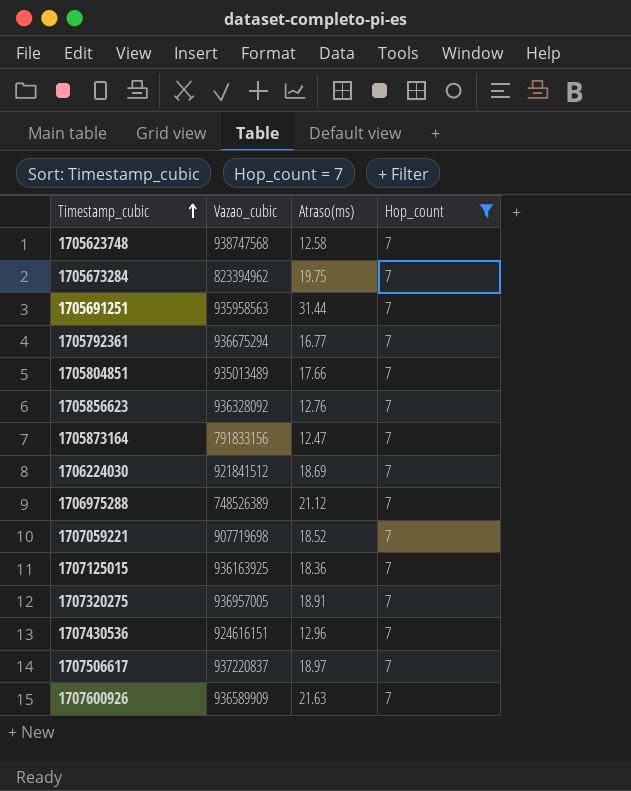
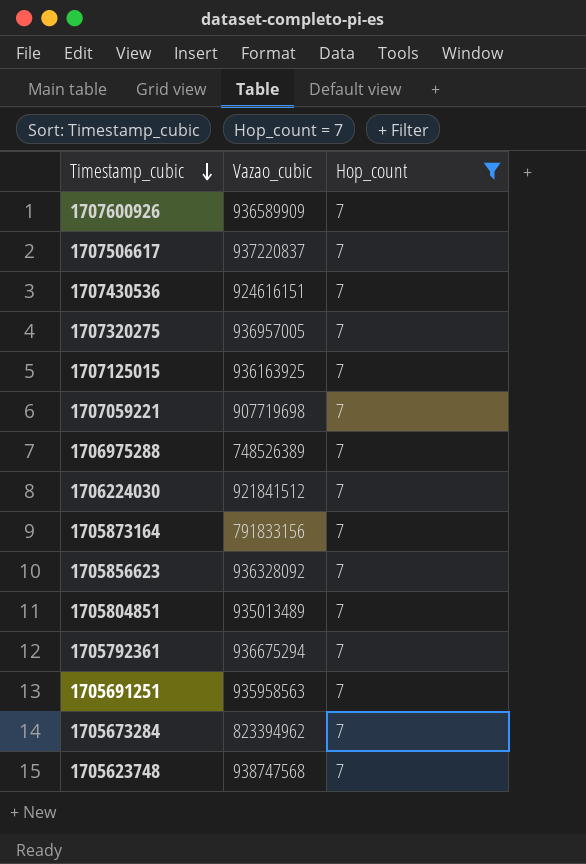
row order: Timestamp_cubic ascending -> Timestamp_cubic descending
column Atraso(ms) | position: 3 -> none

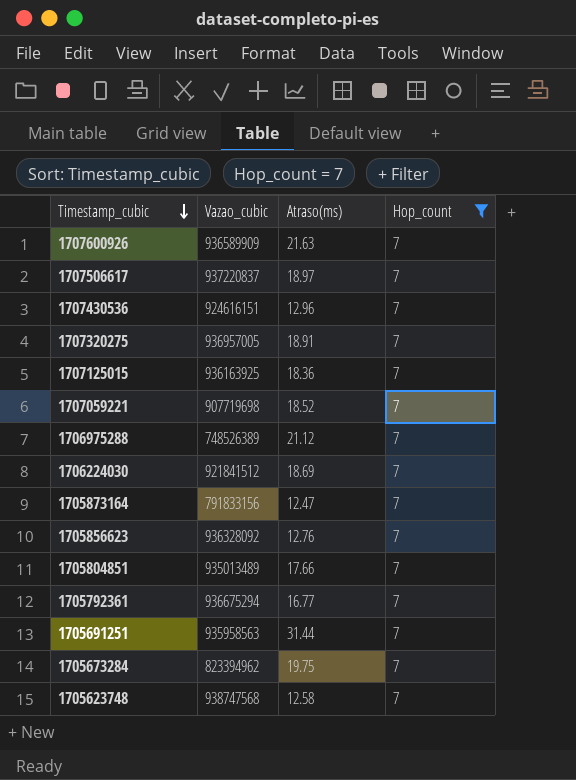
column Atraso(ms) | position: none -> 3

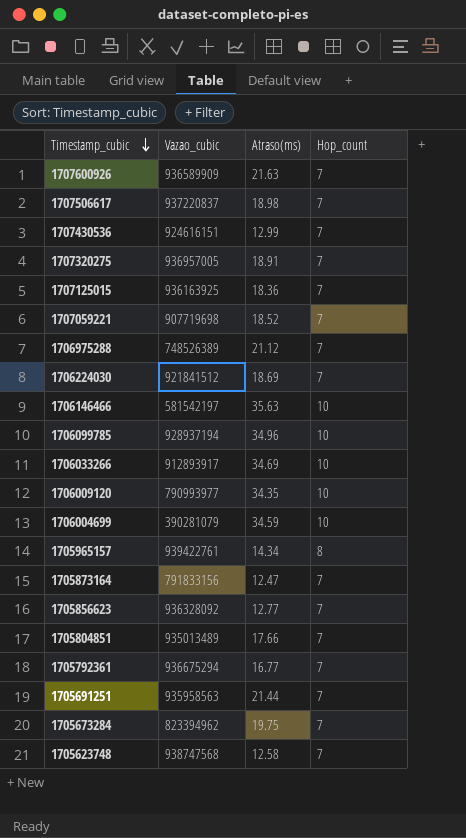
filter: Hop_count = 7 -> none
1707506617 | Atraso(ms): 18.97 -> 18.98
1707430536 | Atraso(ms): 12.96 -> 12.99
1705856623 | Atraso(ms): 12.76 -> 12.77
1705691251 | Atraso(ms): 31.44 -> 21.44

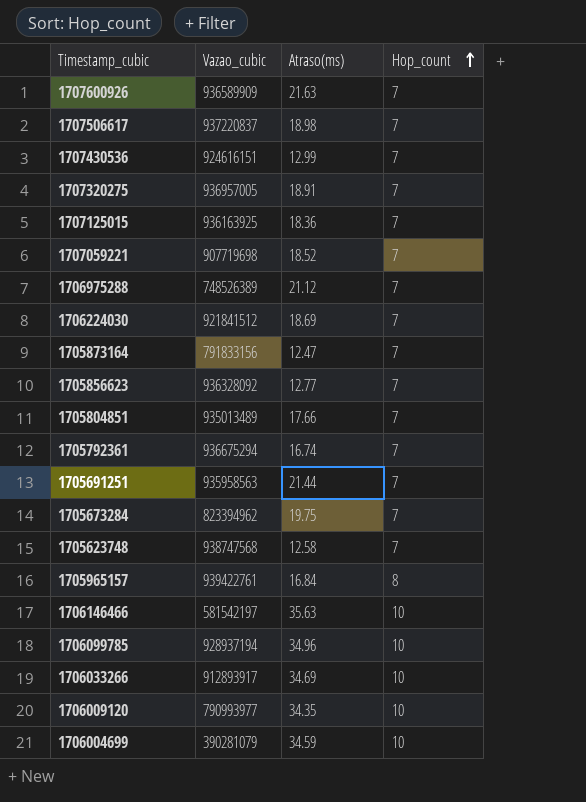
row order: Timestamp_cubic descending -> Hop_count ascending
1705792361 | Atraso(ms): 16.77 -> 16.74
1705965157 | Atraso(ms): 14.34 -> 16.84

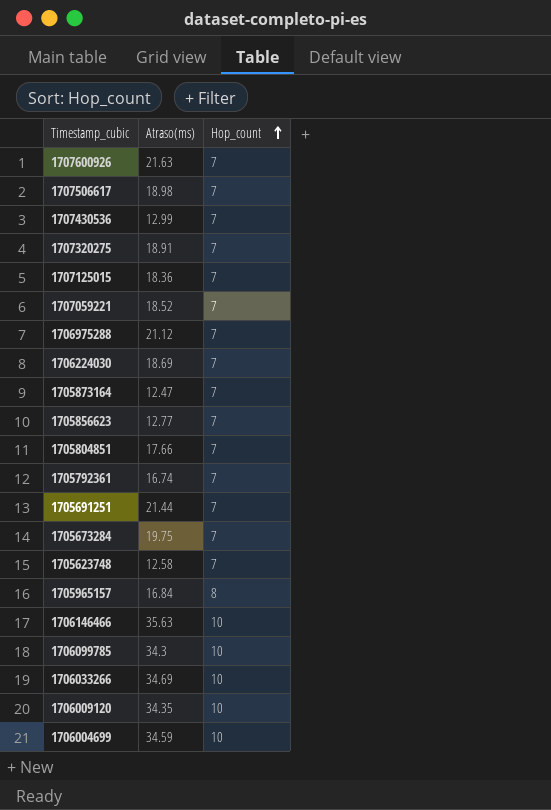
column Vazao_cubic | position: 2 -> none
1706099785 | Atraso(ms): 34.96 -> 34.3

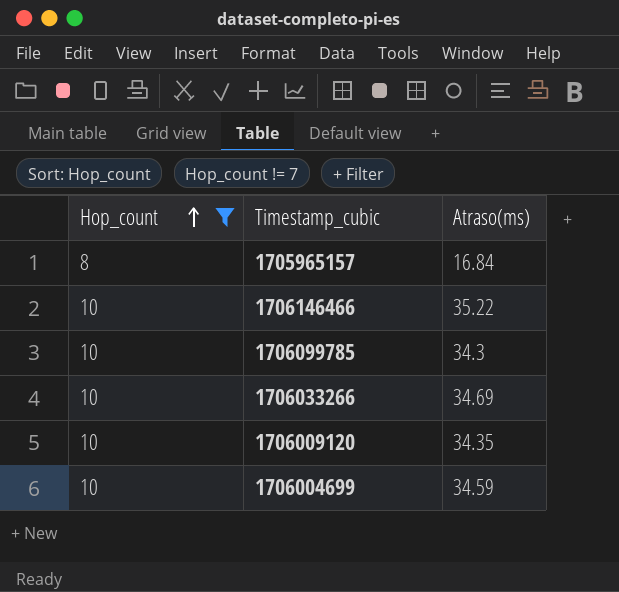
filter: none -> Hop_count != 7
column Hop_count | position: 3 -> 1
1706146466 | Atraso(ms): 35.63 -> 35.22

